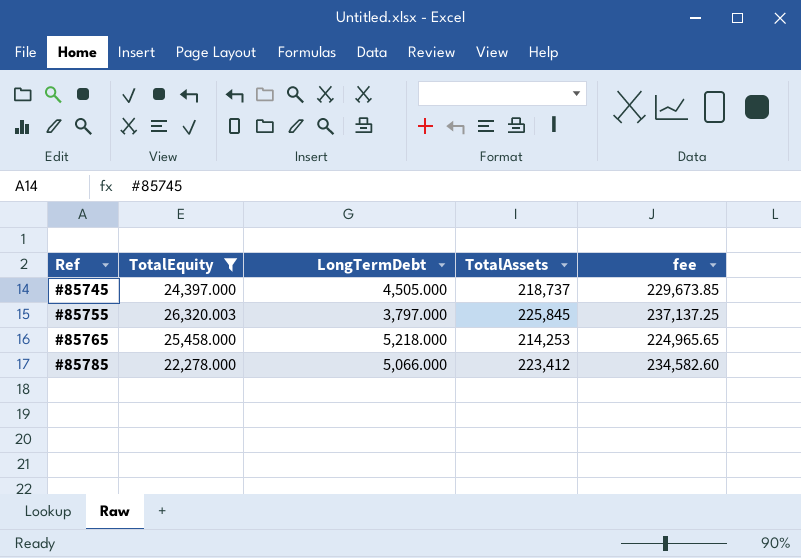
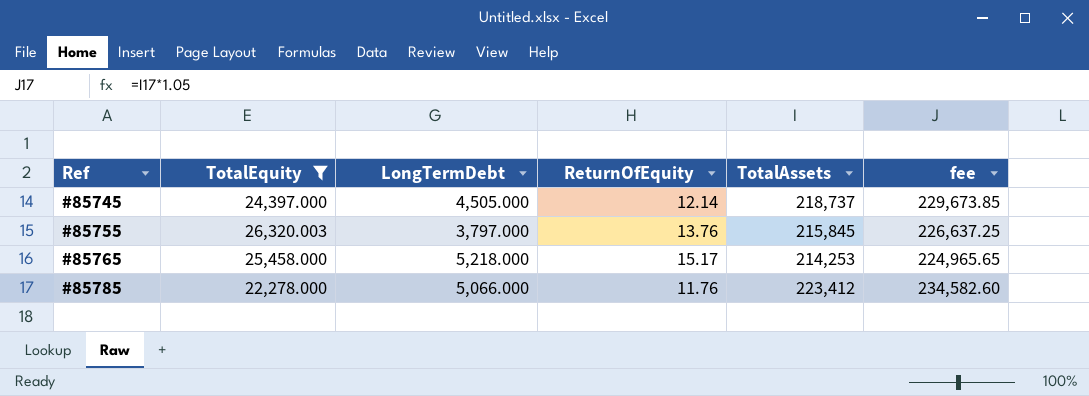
column ReturnOfEquity | position: none -> 4
#85755 | TotalAssets: 225,845 -> 215,845
#85755 | fee: 237,137.25 -> 226,637.25

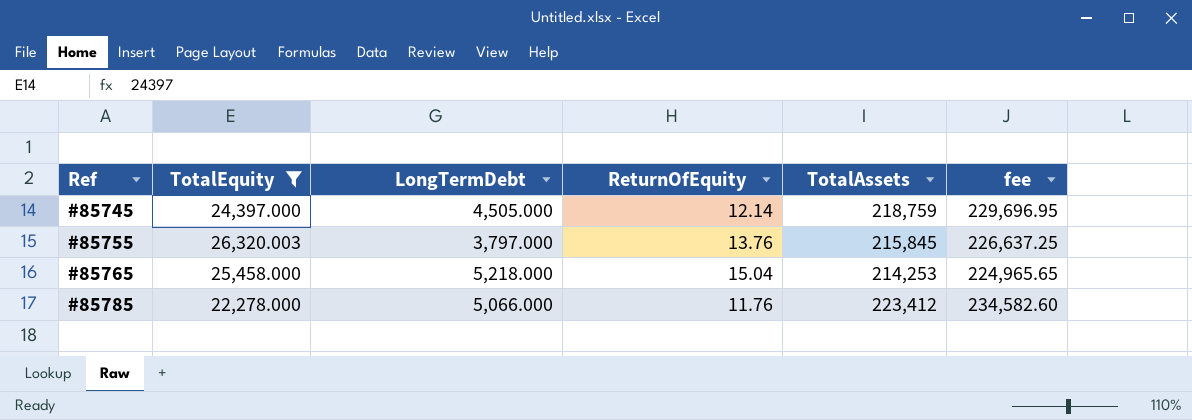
#85745 | TotalAssets: 218,737 -> 218,759
#85745 | fee: 229,673.85 -> 229,696.95
#85765 | ReturnOfEquity: 15.17 -> 15.04

